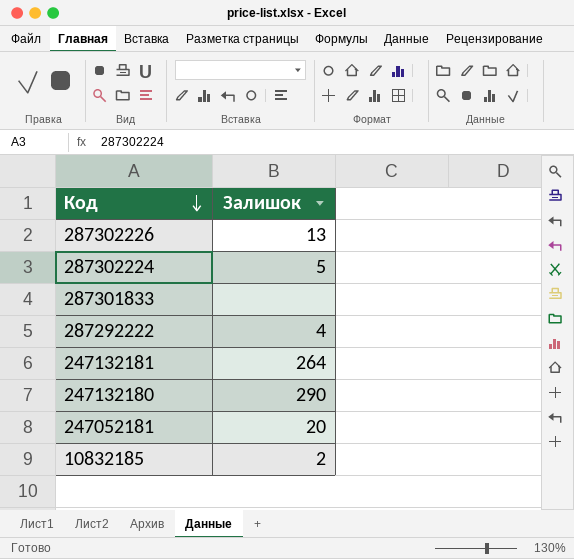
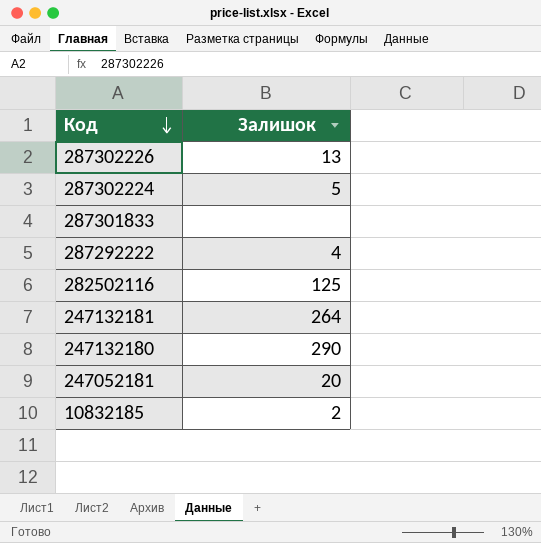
row 282502116: none -> 125

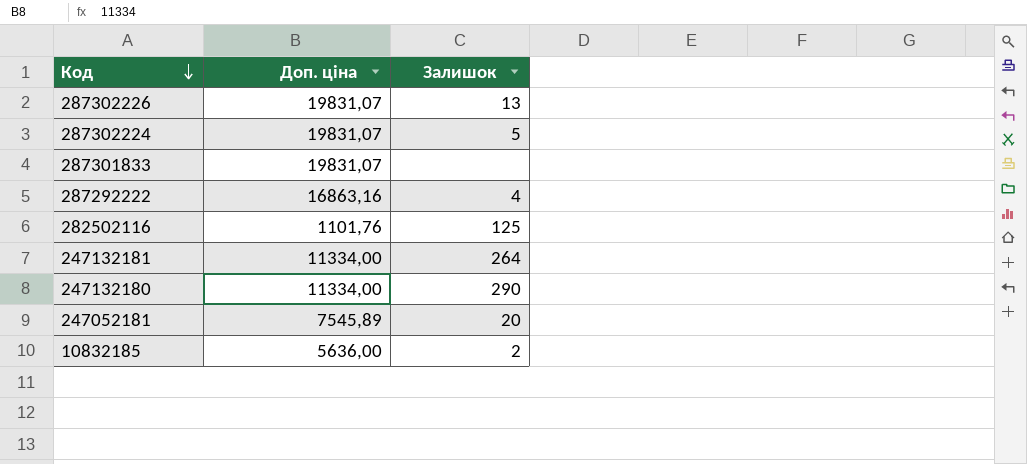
column Доп. ціна | position: none -> 2

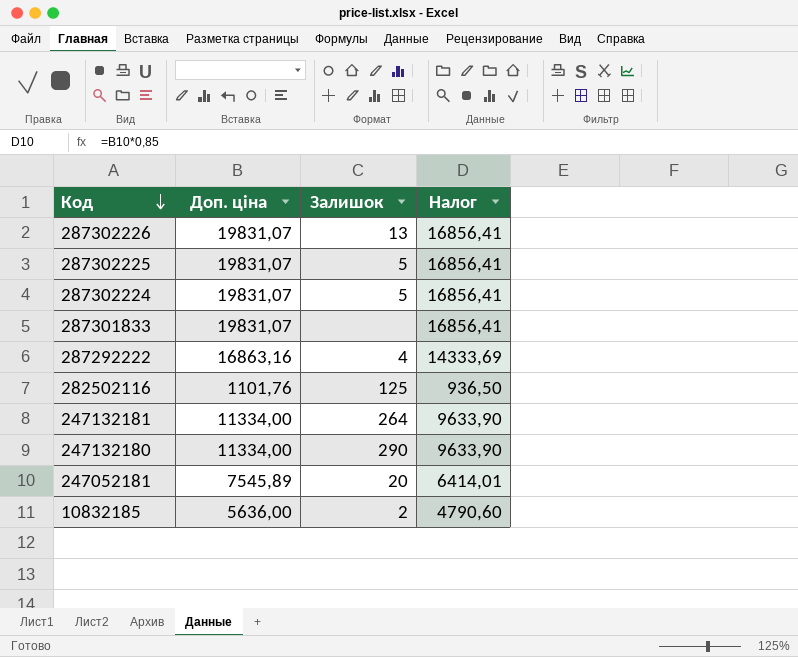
column Налог | formula: none -> [Доп. ціна] * 0,85
row 287302225: none -> 19831,07 | 5 | 16856,41

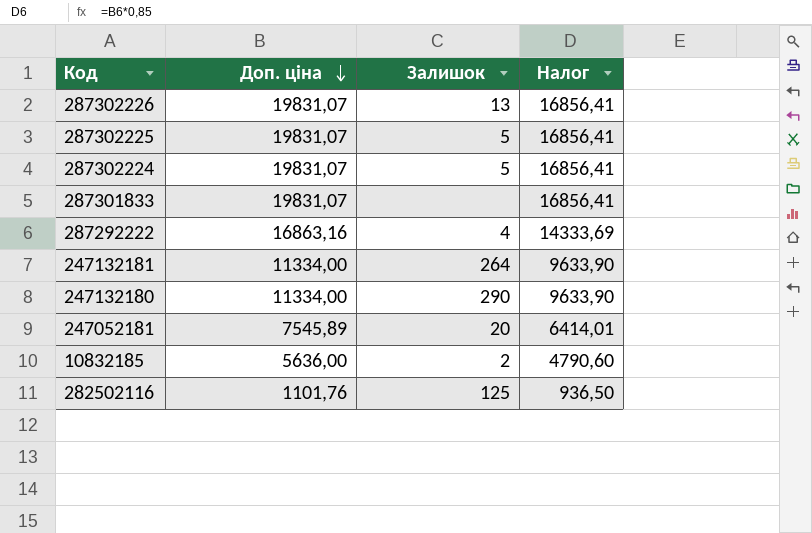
row order: Код descending -> Доп. ціна descending

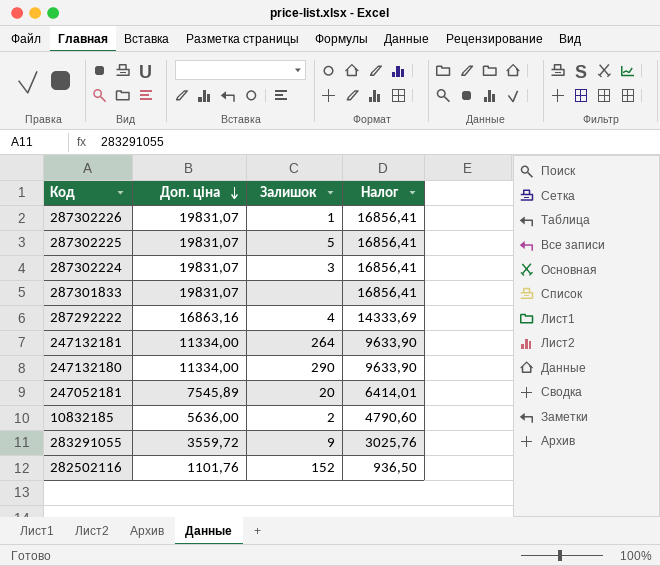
287302226 | Залишок: 13 -> 1
287302224 | Залишок: 5 -> 3
row 283291055: none -> 3559,72 | 9 | 3025,76
282502116 | Залишок: 125 -> 152

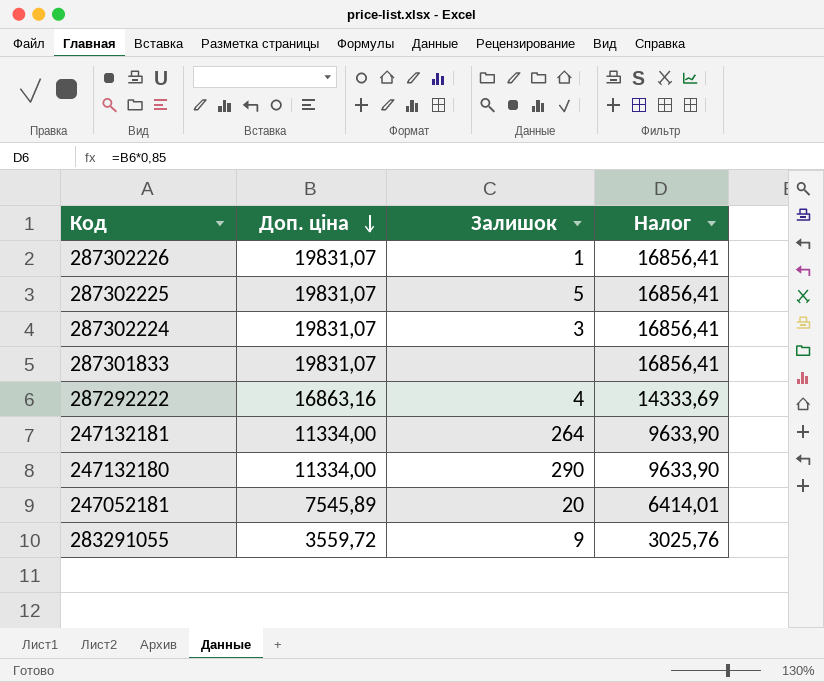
row 10832185: 5636,00 | 2 | 4790,60 -> none
row 282502116: 1101,76 | 152 | 936,50 -> none

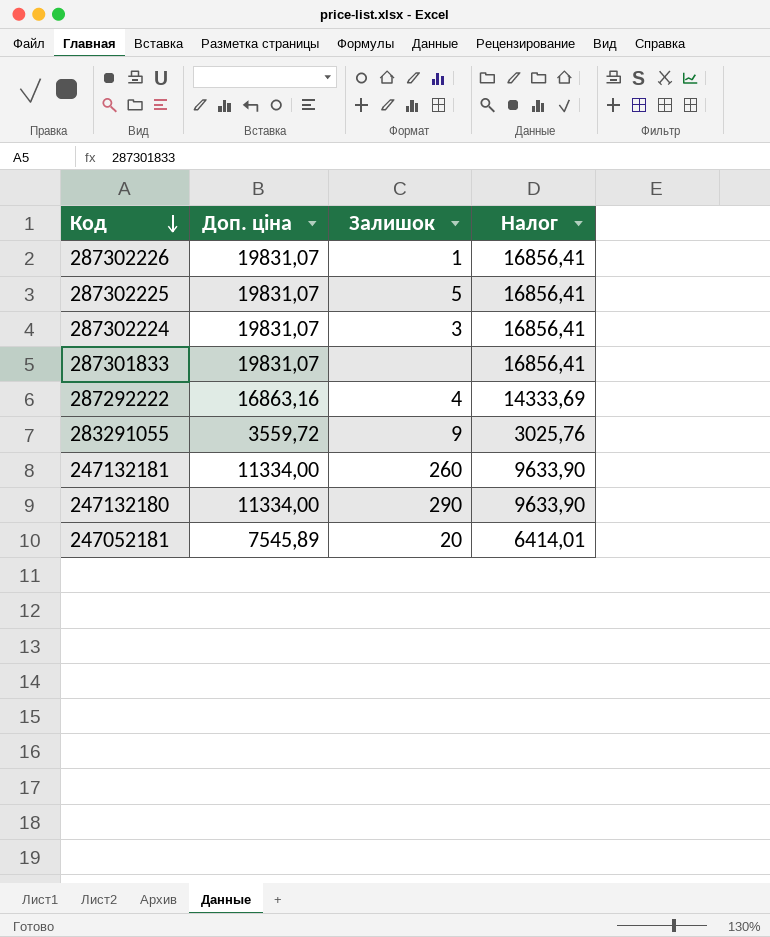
row order: Доп. ціна descending -> Код descending
247132181 | Залишок: 264 -> 260

